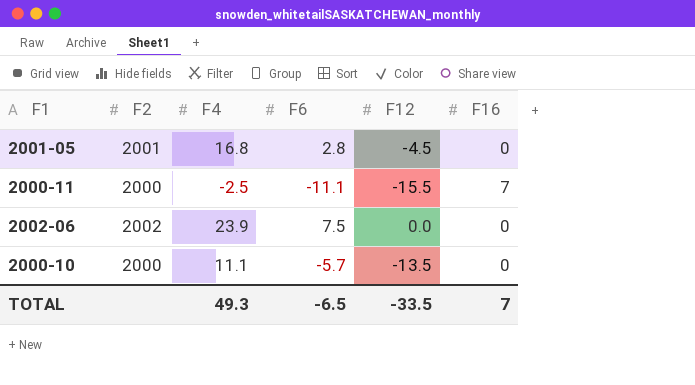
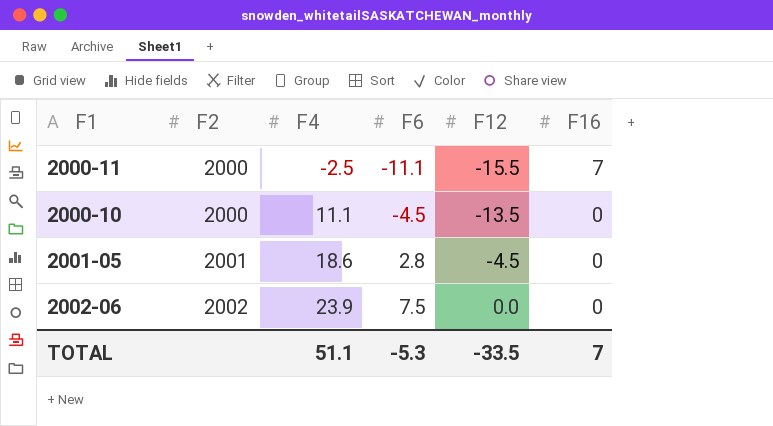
row order: none -> F2 ascending
2000-10 | F6: -5.7 -> -4.5
2001-05 | F4: 16.8 -> 18.6
TOTAL | F4: 49.3 -> 51.1
TOTAL | F6: -6.5 -> -5.3

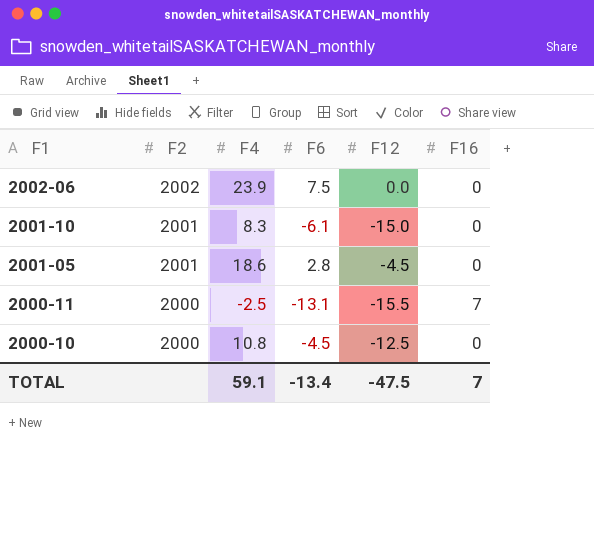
row order: F2 ascending -> F1 descending
row 2001-10: none -> 2001 | 8.3 | -6.1 | -15.0 | 0
2000-11 | F6: -11.1 -> -13.1
2000-10 | F4: 11.1 -> 10.8
2000-10 | F12: -13.5 -> -12.5
TOTAL | F4: 51.1 -> 59.1
TOTAL | F6: -5.3 -> -13.4
TOTAL | F12: -33.5 -> -47.5

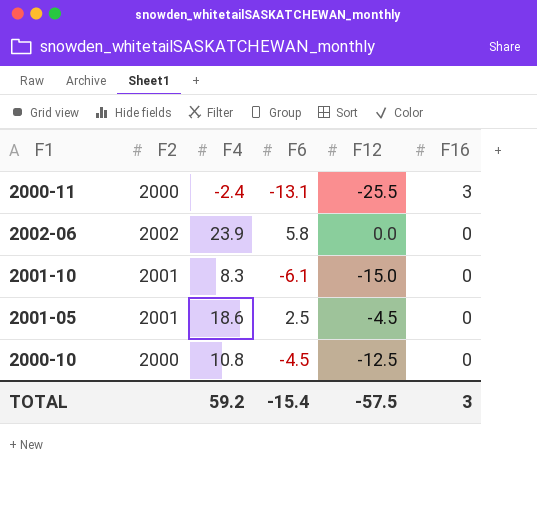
row order: F1 descending -> F16 descending
2000-11 | F4: -2.5 -> -2.4
2000-11 | F12: -15.5 -> -25.5
2000-11 | F16: 7 -> 3
2002-06 | F6: 7.5 -> 5.8
2001-05 | F6: 2.8 -> 2.5
TOTAL | F4: 59.1 -> 59.2
TOTAL | F6: -13.4 -> -15.4
TOTAL | F12: -47.5 -> -57.5
TOTAL | F16: 7 -> 3

